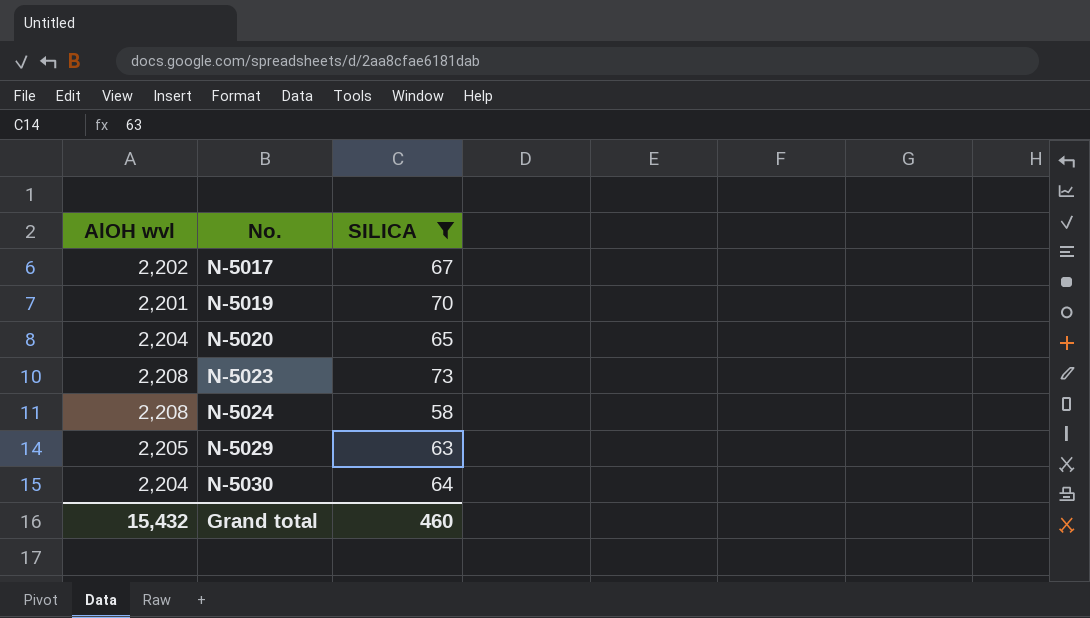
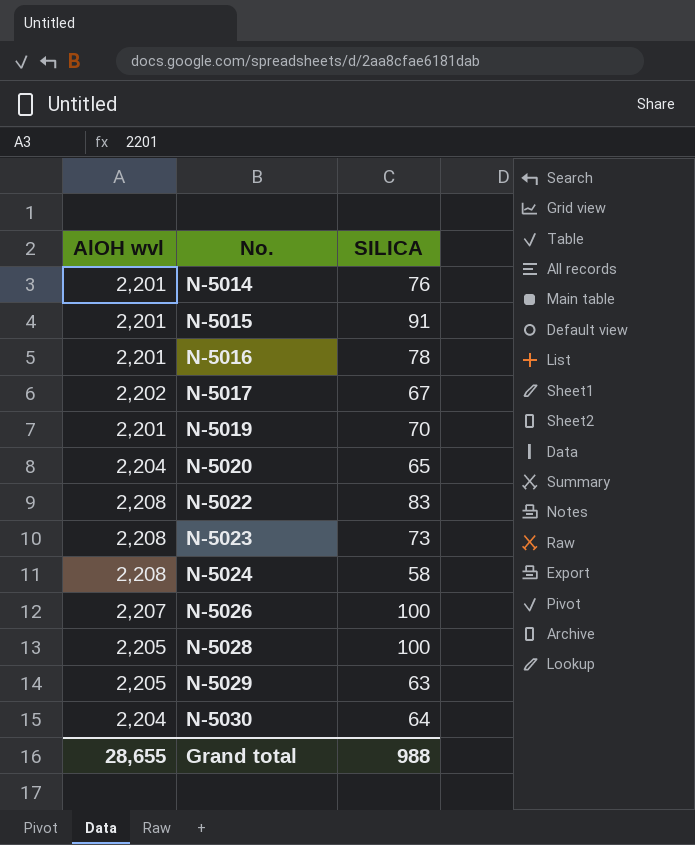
filter: SILICA <= 73 -> none
Grand total | AlOH wvl: 15,432 -> 28,655
Grand total | SILICA: 460 -> 988

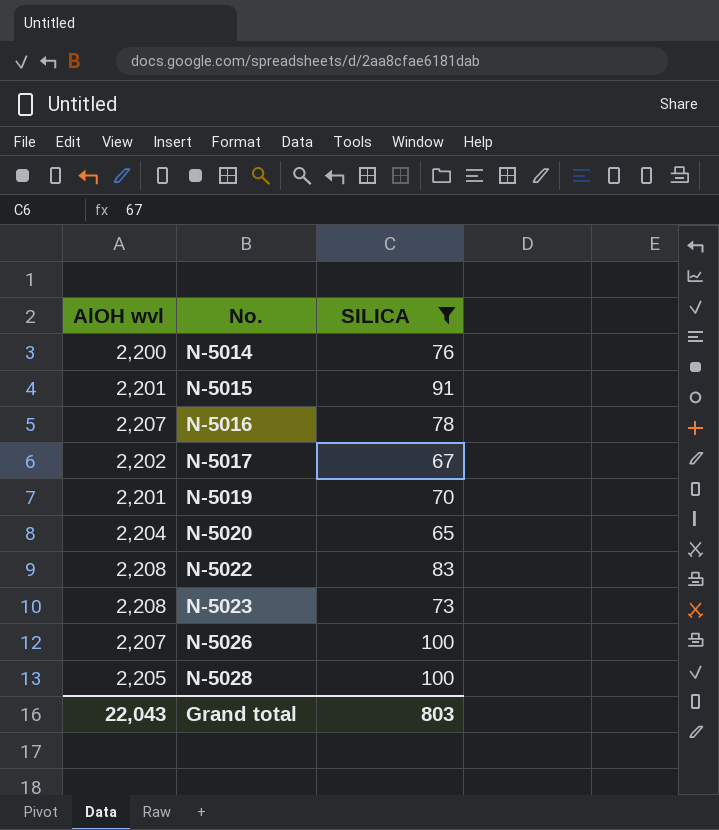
filter: none -> SILICA >= 65
N-5014 | AlOH wvl: 2,201 -> 2,200
N-5016 | AlOH wvl: 2,201 -> 2,207
Grand total | AlOH wvl: 28,655 -> 22,043
Grand total | SILICA: 988 -> 803

